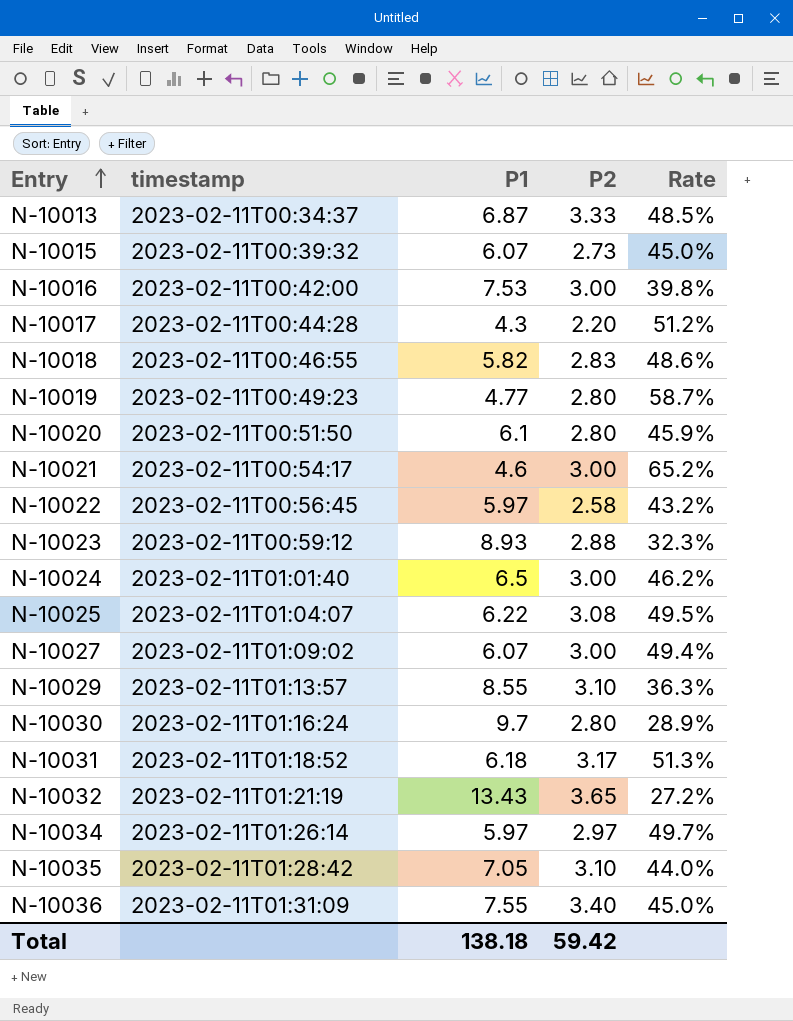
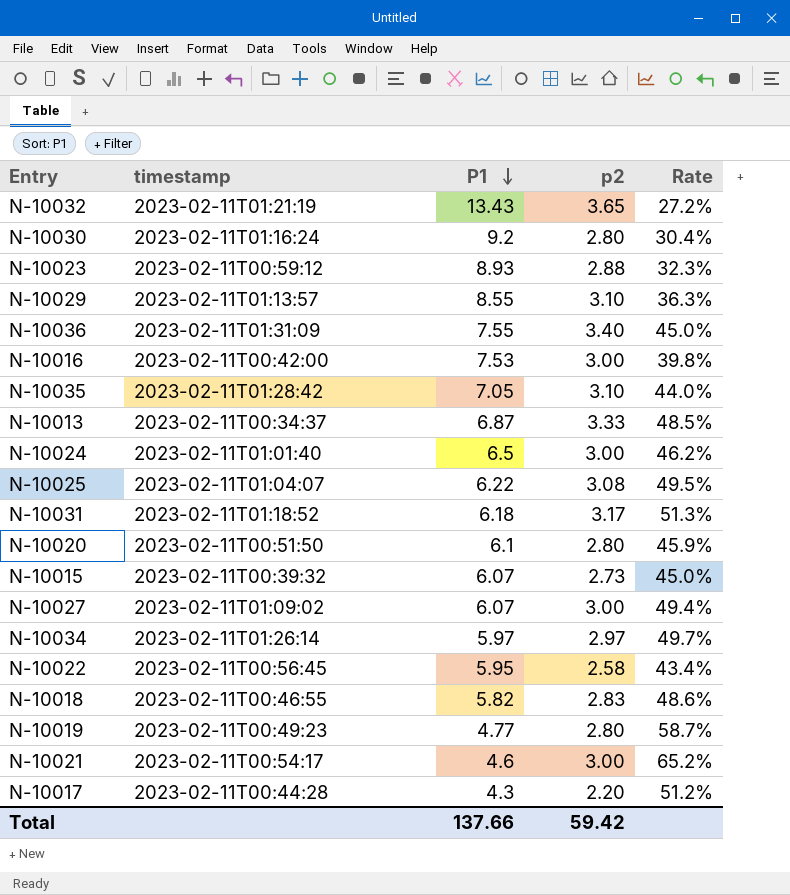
row order: Entry ascending -> P1 descending
column name: P2 -> p2
N-10030 | P1: 9.7 -> 9.2
N-10030 | Rate: 28.9% -> 30.4%
N-10022 | P1: 5.97 -> 5.95
N-10022 | Rate: 43.2% -> 43.4%
Total | P1: 138.18 -> 137.66

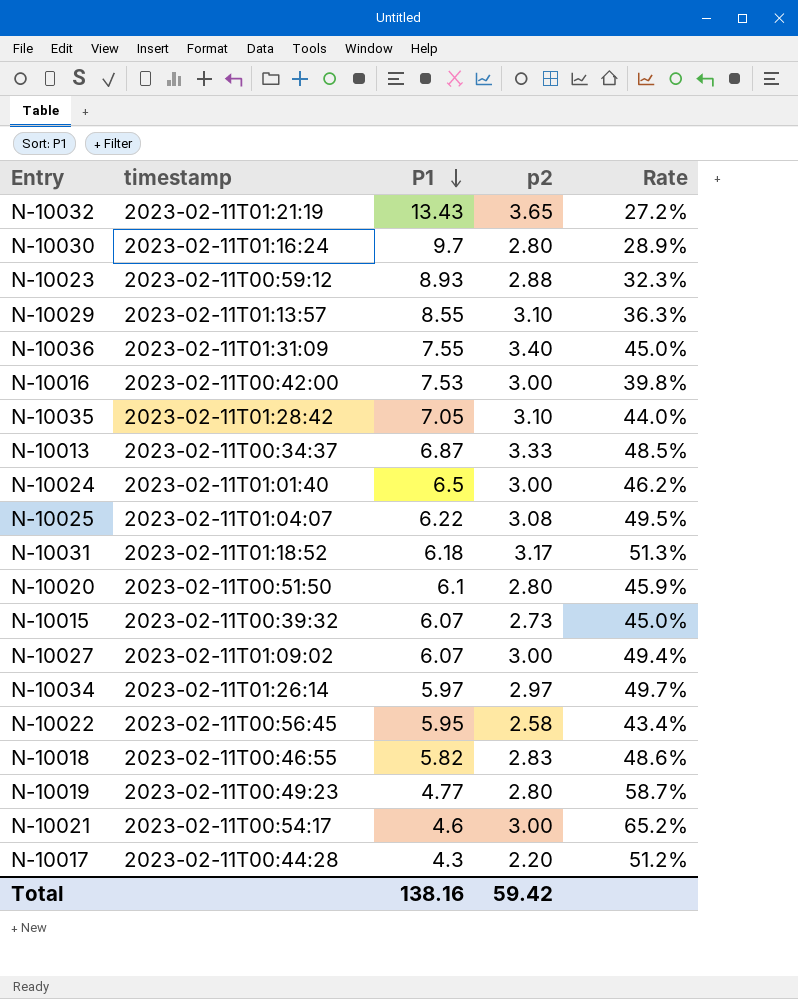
N-10030 | P1: 9.2 -> 9.7
N-10030 | Rate: 30.4% -> 28.9%
Total | P1: 137.66 -> 138.16

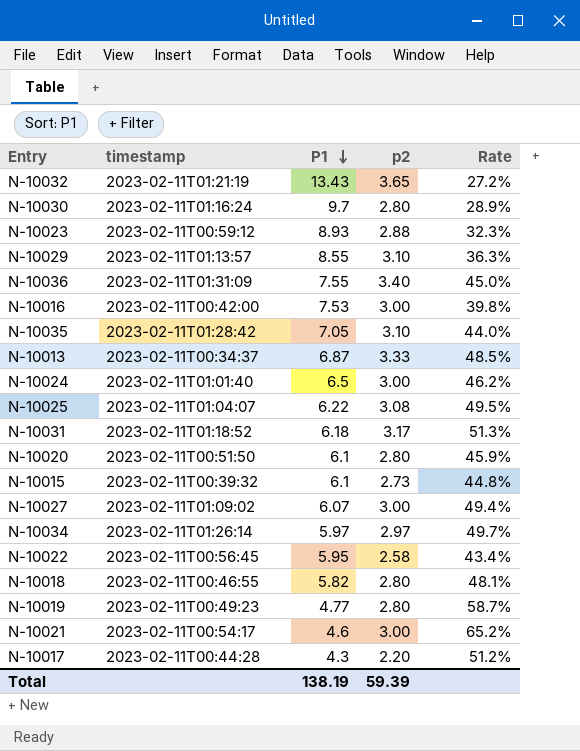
N-10015 | P1: 6.07 -> 6.1
N-10015 | Rate: 45.0% -> 44.8%
N-10018 | p2: 2.83 -> 2.80
N-10018 | Rate: 48.6% -> 48.1%
Total | P1: 138.16 -> 138.19
Total | p2: 59.42 -> 59.39

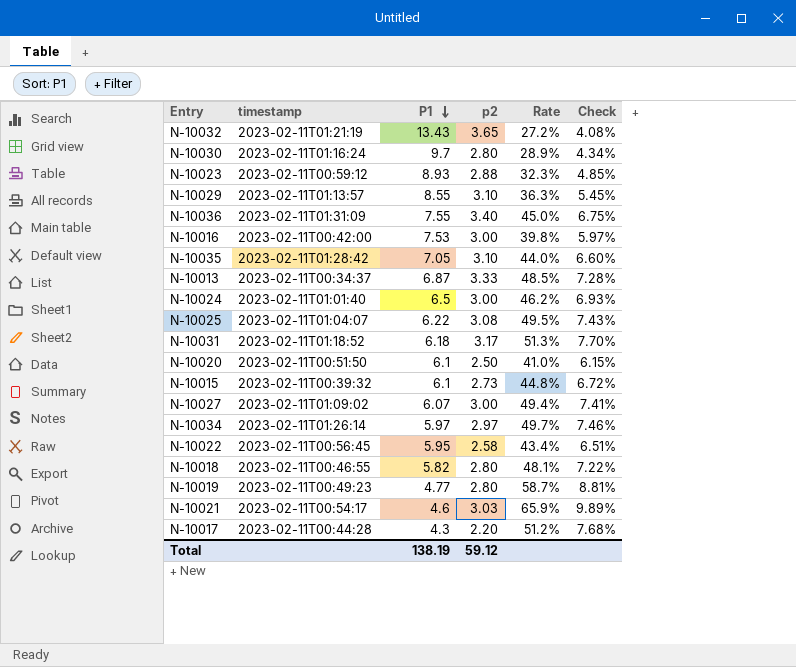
column Check | formula: none -> [Rate] * 0.15
N-10020 | p2: 2.80 -> 2.50
N-10020 | Rate: 45.9% -> 41.0%
N-10021 | p2: 3.00 -> 3.03
N-10021 | Rate: 65.2% -> 65.9%
Total | p2: 59.39 -> 59.12

